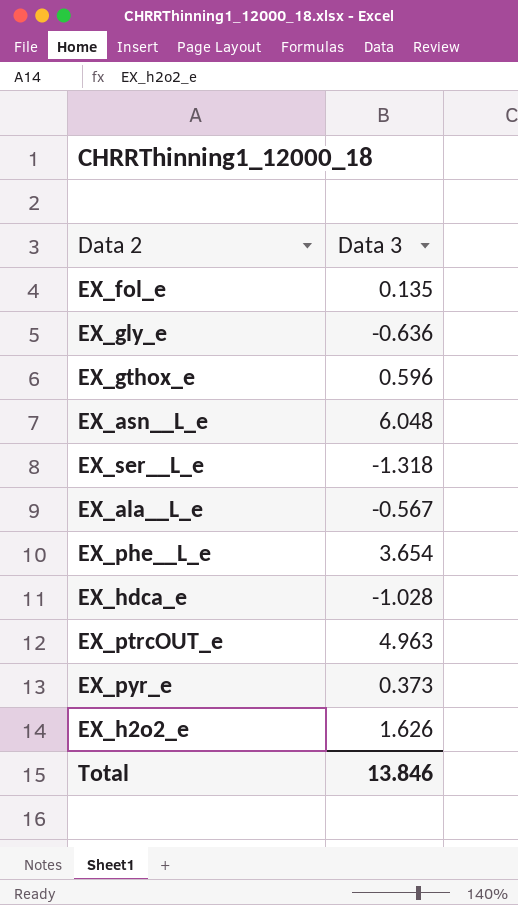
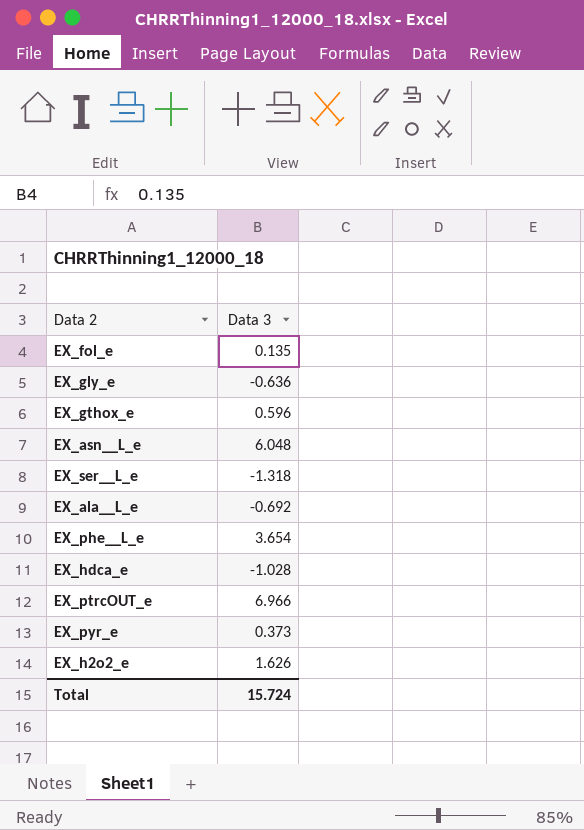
EX_ala__L_e | Data 3: -0.567 -> -0.692
EX_ptrcOUT_e | Data 3: 4.963 -> 6.966
Total | Data 3: 13.846 -> 15.724

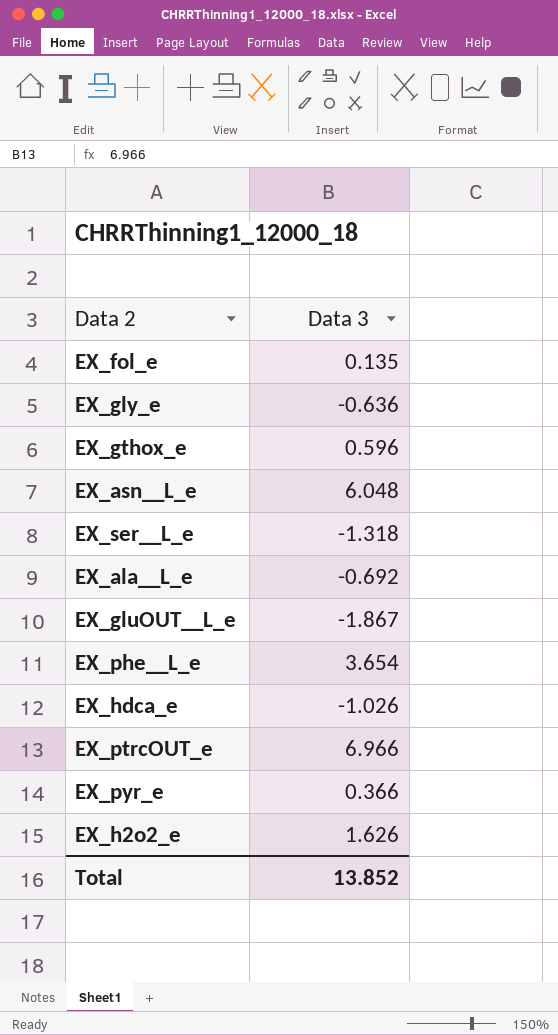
row EX_gluOUT__L_e: none -> -1.867
EX_hdca_e | Data 3: -1.028 -> -1.026
EX_pyr_e | Data 3: 0.373 -> 0.366
Total | Data 3: 15.724 -> 13.852

